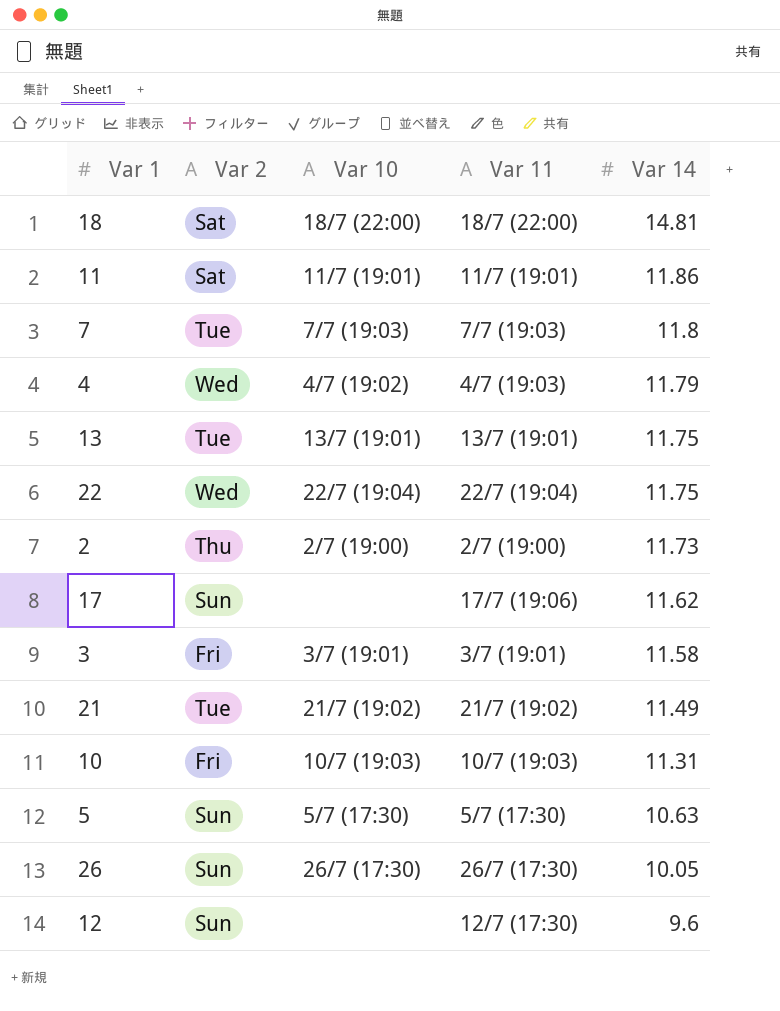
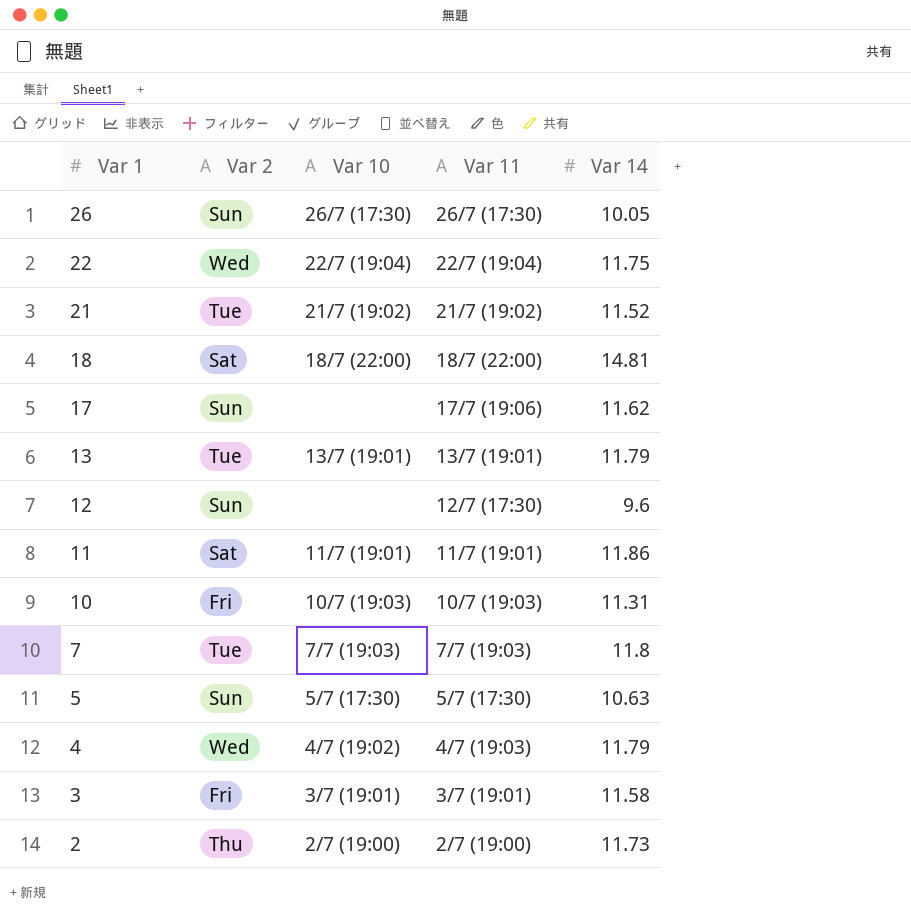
row order: Var 14 descending -> Var 1 descending
21 | Var 14: 11.49 -> 11.52
13 | Var 14: 11.75 -> 11.79

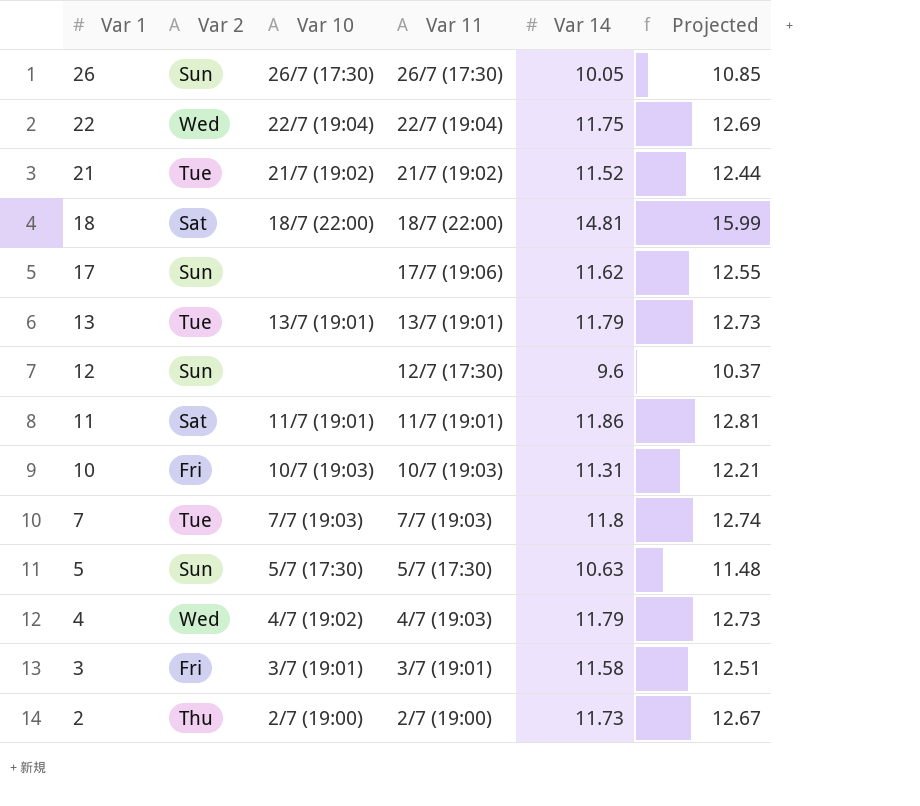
column Projected | formula: none -> [Var 14] * 1.08

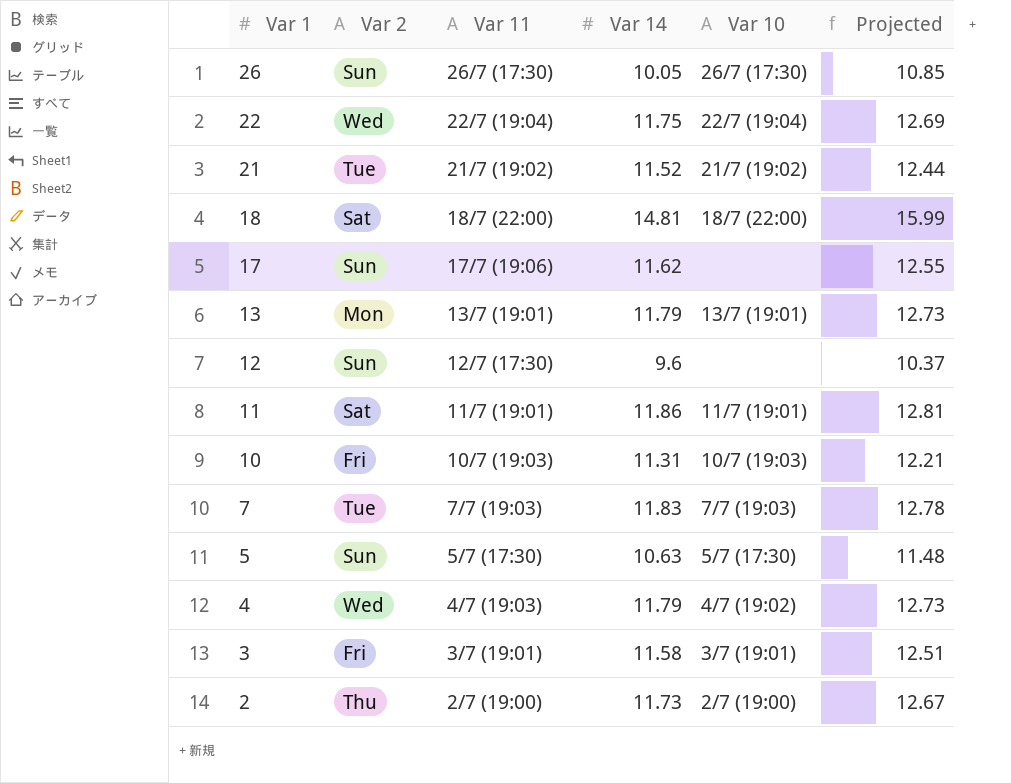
column Var 10 | position: 3 -> 5
13 | Var 2: Tue -> Mon
7 | Var 14: 11.8 -> 11.83
7 | Projected: 12.74 -> 12.78

